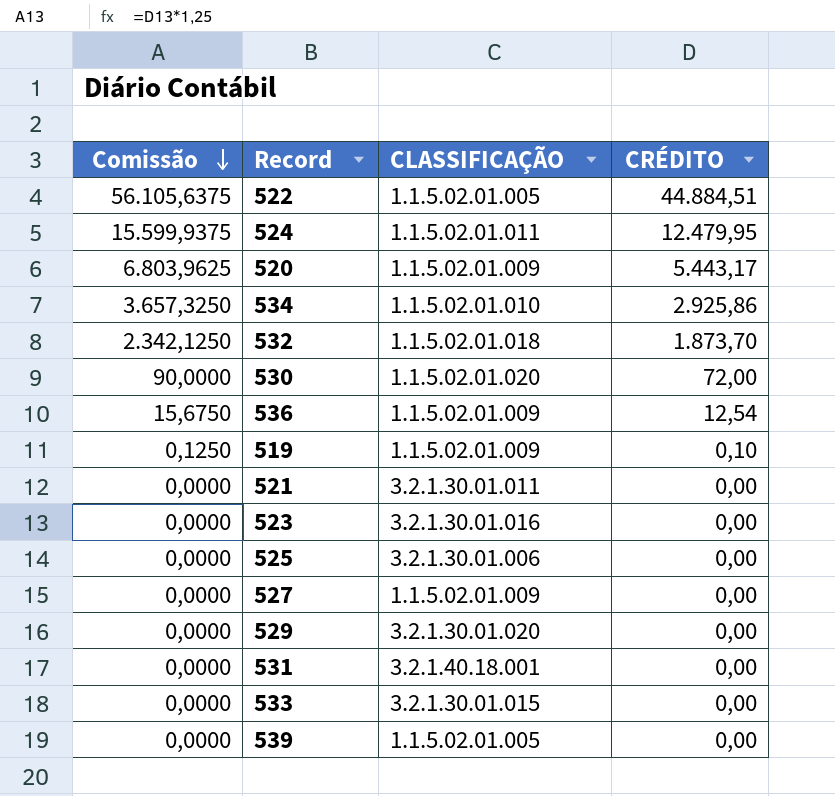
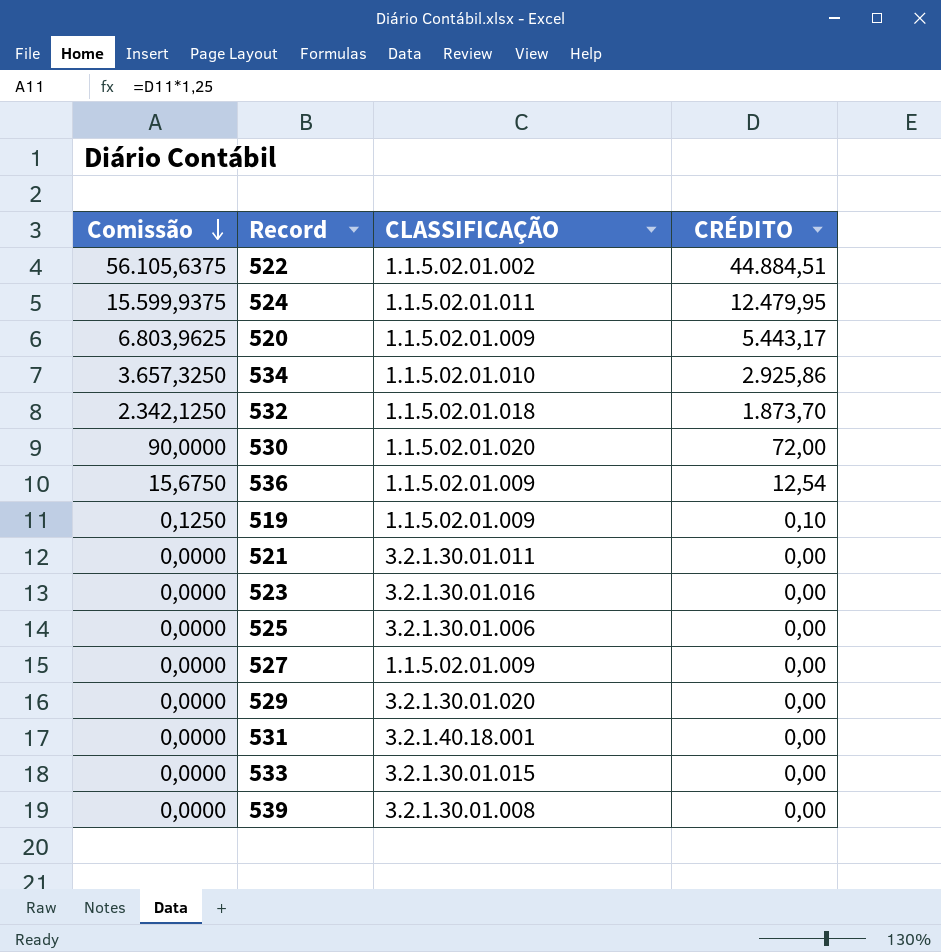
522 | CLASSIFICAÇÃO: 1.1.5.02.01.005 -> 1.1.5.02.01.002
539 | CLASSIFICAÇÃO: 1.1.5.02.01.005 -> 3.2.1.30.01.008

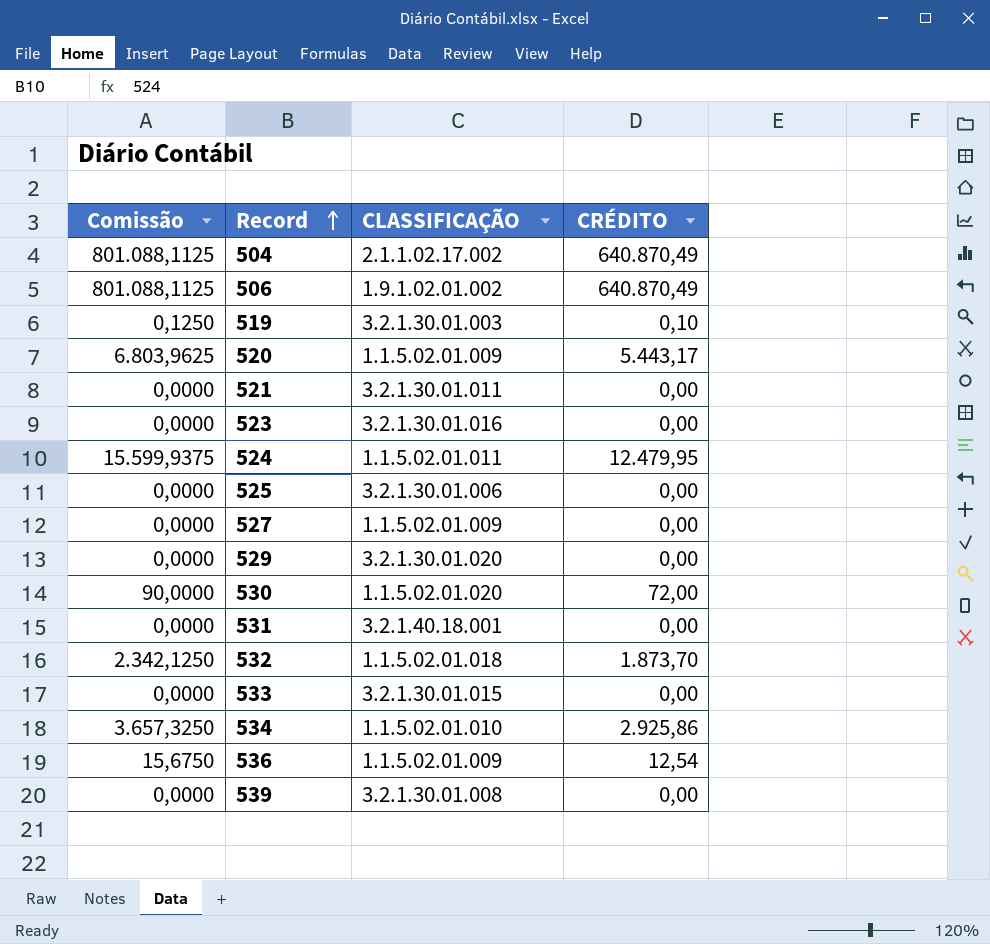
row order: Comissão descending -> Record ascending
row 522: 56.105,6375 | 1.1.5.02.01.002 | 44.884,51 -> none
row 504: none -> 801.088,1125 | 2.1.1.02.17.002 | 640.870,49
row 506: none -> 801.088,1125 | 1.9.1.02.01.002 | 640.870,49
519 | CLASSIFICAÇÃO: 1.1.5.02.01.009 -> 3.2.1.30.01.003

